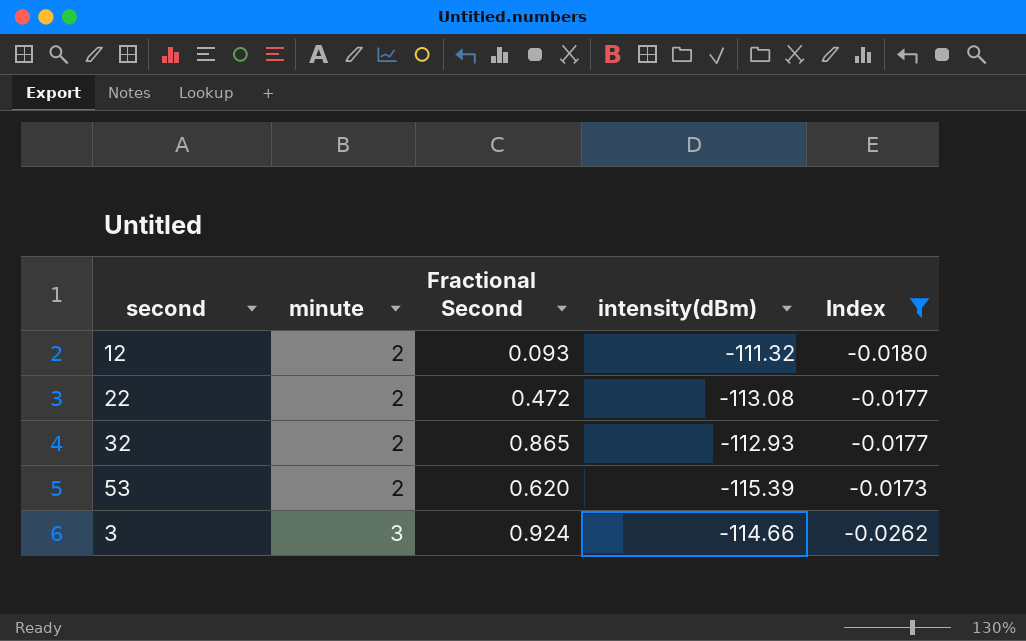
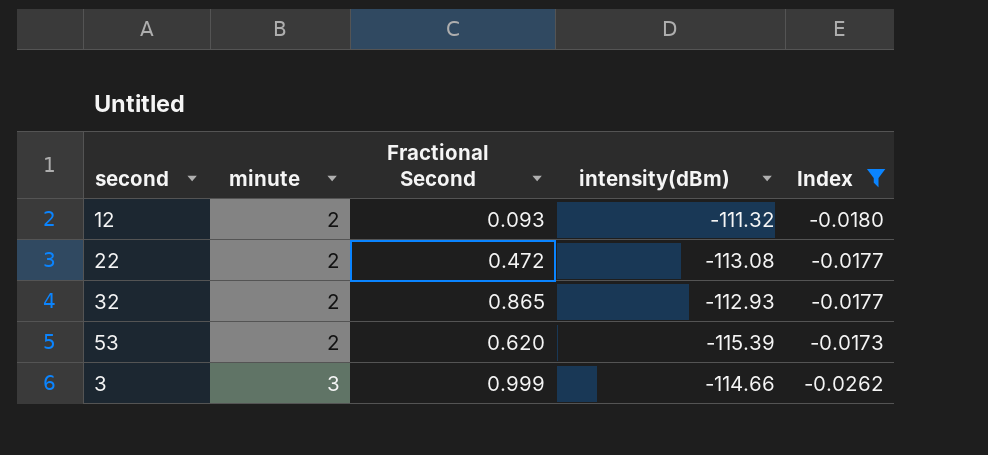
3 | Fractional Second: 0.924 -> 0.999

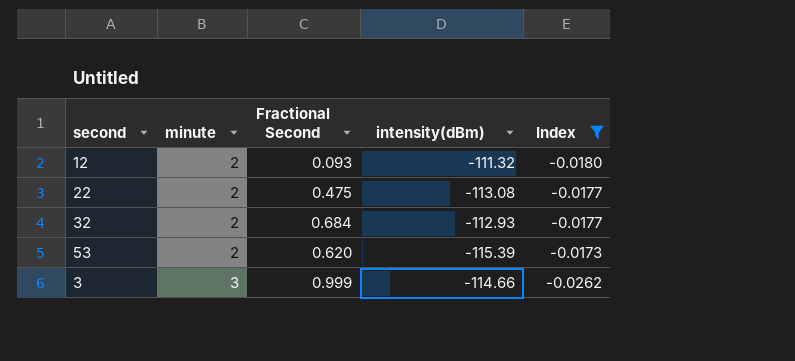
22 | Fractional Second: 0.472 -> 0.475
32 | Fractional Second: 0.865 -> 0.684

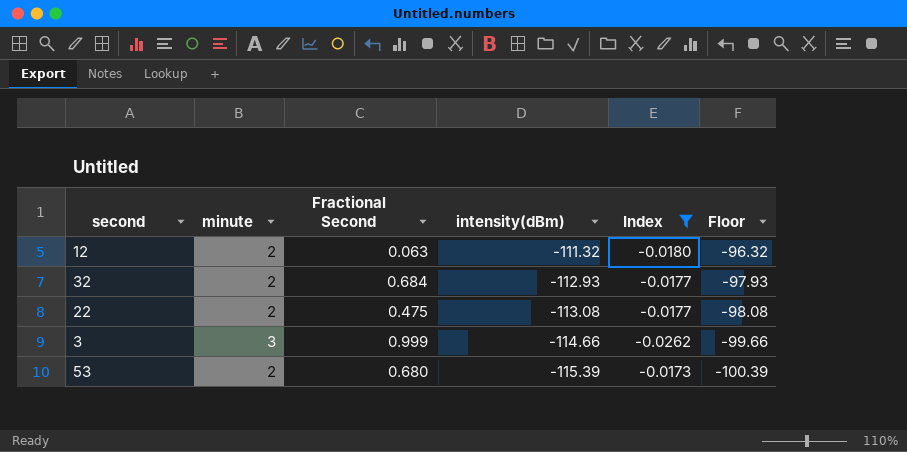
row order: minute ascending -> intensity(dBm) descending
column Floor | formula: none -> [intensity(dBm)] + 15
12 | Fractional Second: 0.093 -> 0.063
53 | Fractional Second: 0.620 -> 0.680

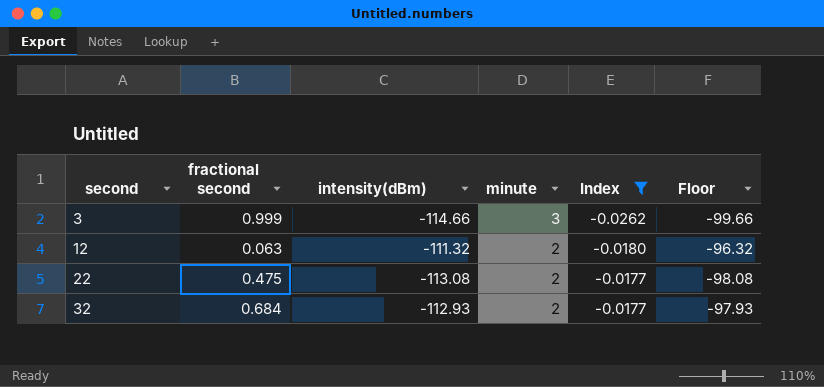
row order: intensity(dBm) descending -> second ascending
column name: Fractional Second -> fractional second
column minute | position: 2 -> 4
row 53: 2 | 0.680 | -115.39 | -0.0173 | -100.39 -> none

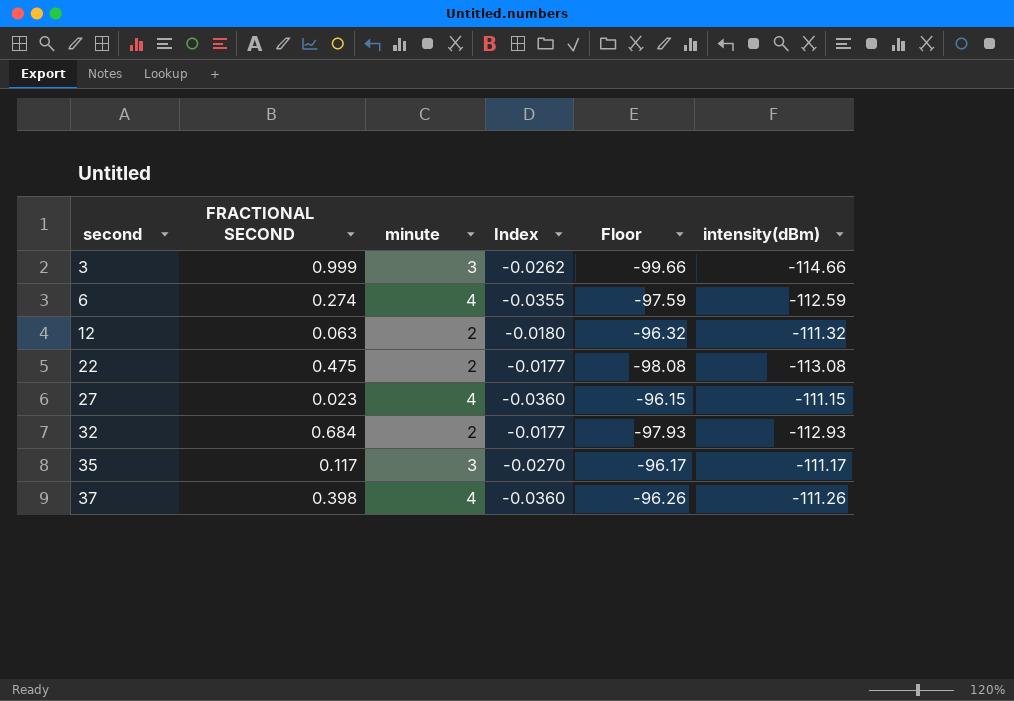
filter: Index >= -0.0262 -> none
column name: fractional second -> FRACTIONAL SECOND
column intensity(dBm) | position: 3 -> 6

